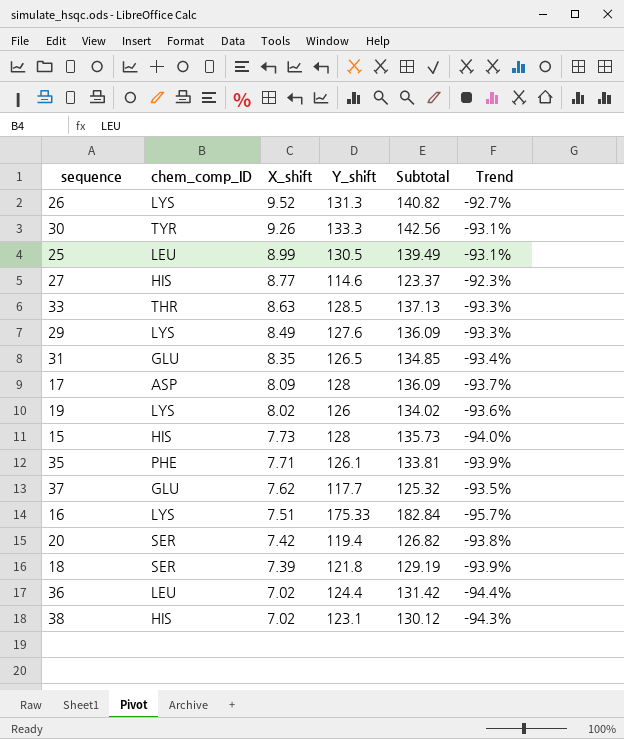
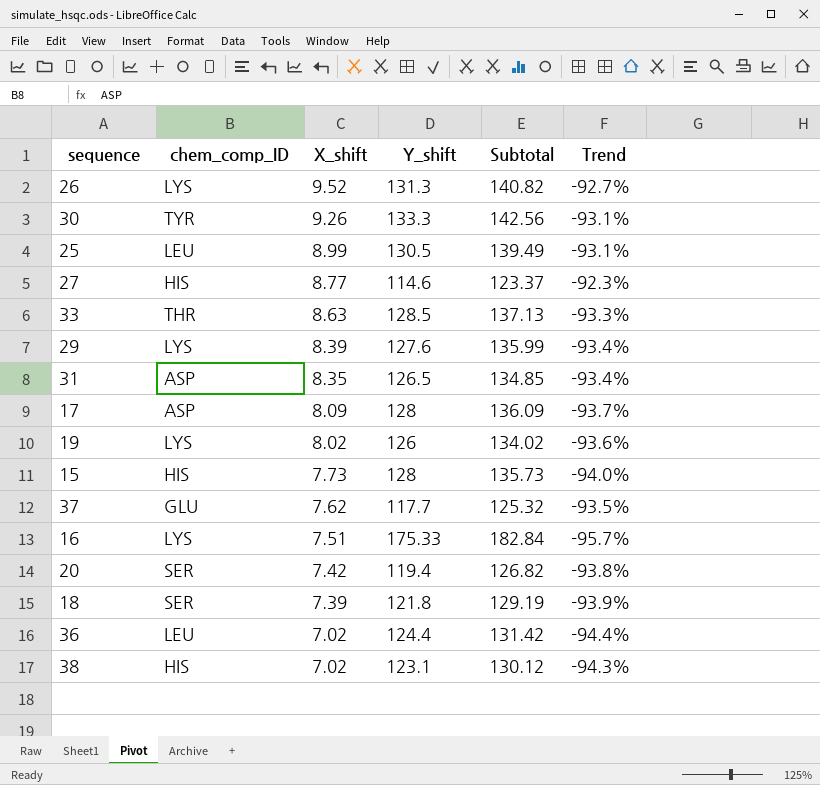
row 35: PHE | 7.71 | 126.1 | 133.81 | -93.9% -> none
29 | X_shift: 8.49 -> 8.39
29 | Subtotal: 136.09 -> 135.99
29 | Trend: -93.3% -> -93.4%
31 | chem_comp_ID: GLU -> ASP

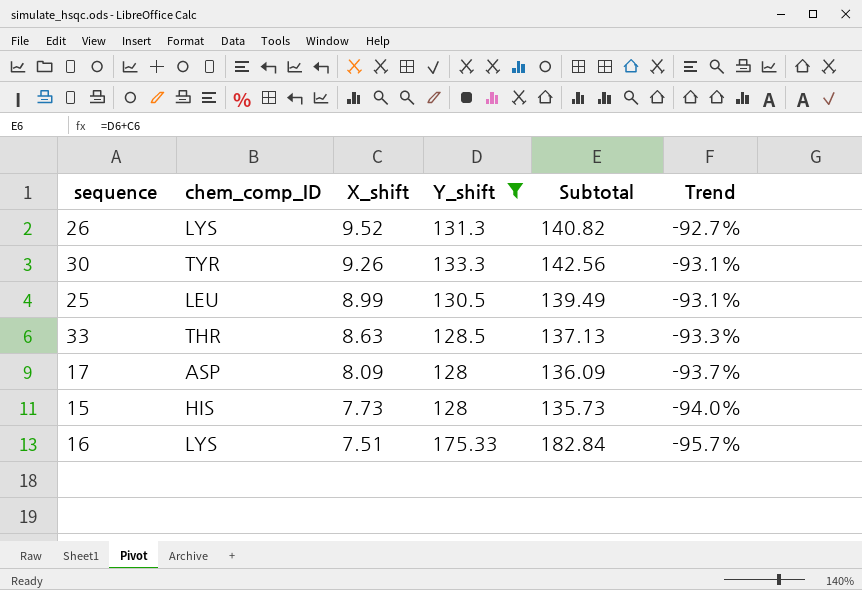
filter: none -> Y_shift >= 128

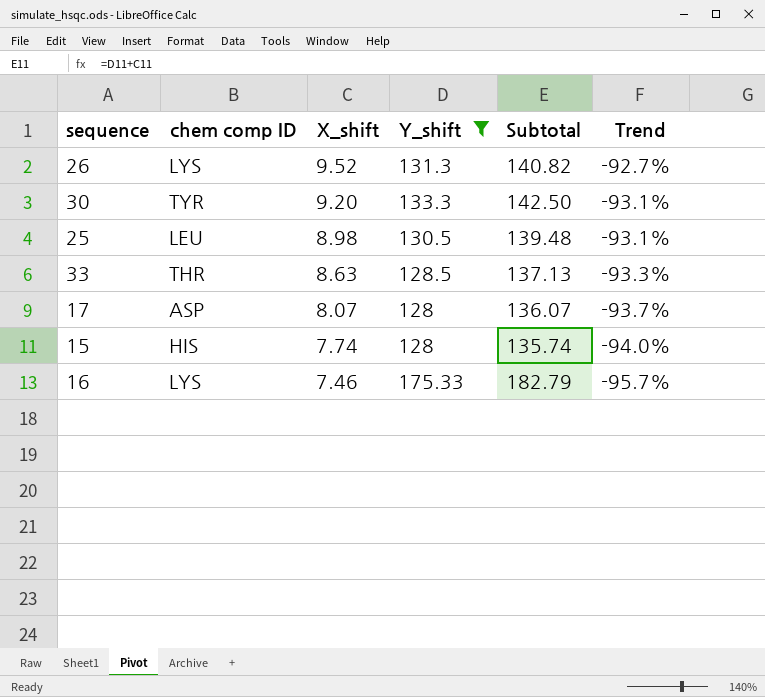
column name: chem_comp_ID -> chem comp ID
30 | X_shift: 9.26 -> 9.20
30 | Subtotal: 142.56 -> 142.50
25 | X_shift: 8.99 -> 8.98
25 | Subtotal: 139.49 -> 139.48
17 | X_shift: 8.09 -> 8.07
17 | Subtotal: 136.09 -> 136.07
15 | X_shift: 7.73 -> 7.74
15 | Subtotal: 135.73 -> 135.74
16 | X_shift: 7.51 -> 7.46
16 | Subtotal: 182.84 -> 182.79

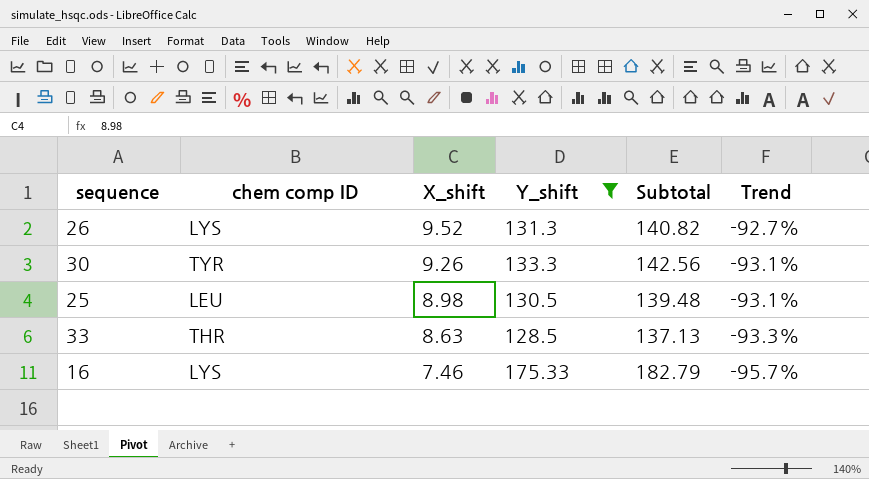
row 17: ASP | 8.07 | 128 | 136.07 | -93.7% -> none
row 15: HIS | 7.74 | 128 | 135.74 | -94.0% -> none
30 | X_shift: 9.20 -> 9.26
30 | Subtotal: 142.50 -> 142.56

